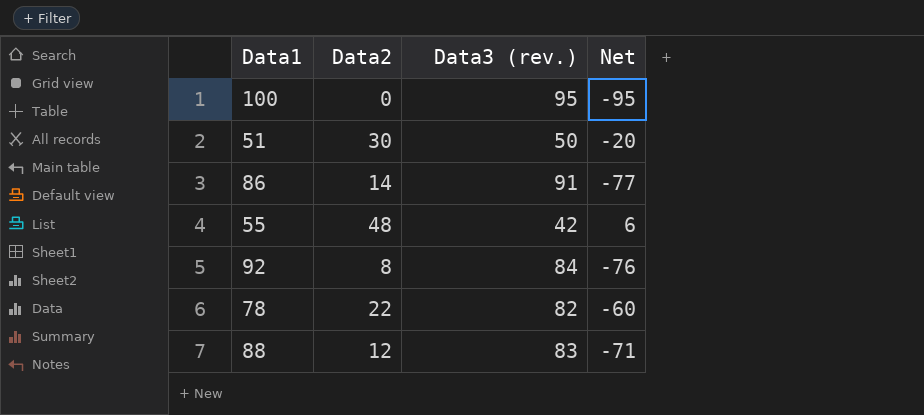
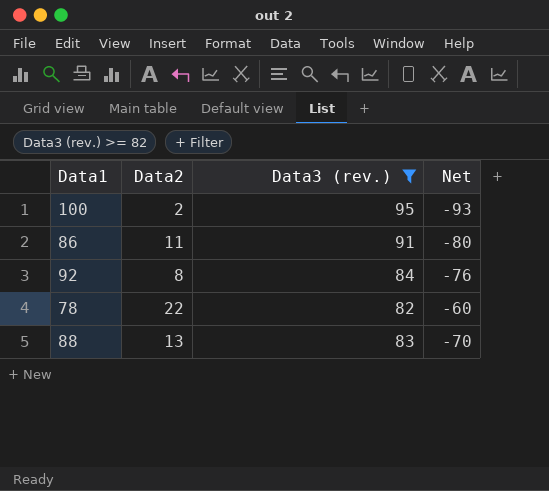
filter: none -> Data3 (rev.) >= 82
100 | Data2: 0 -> 2
100 | Net: -95 -> -93
86 | Data2: 14 -> 11
86 | Net: -77 -> -80
88 | Data2: 12 -> 13
88 | Net: -71 -> -70

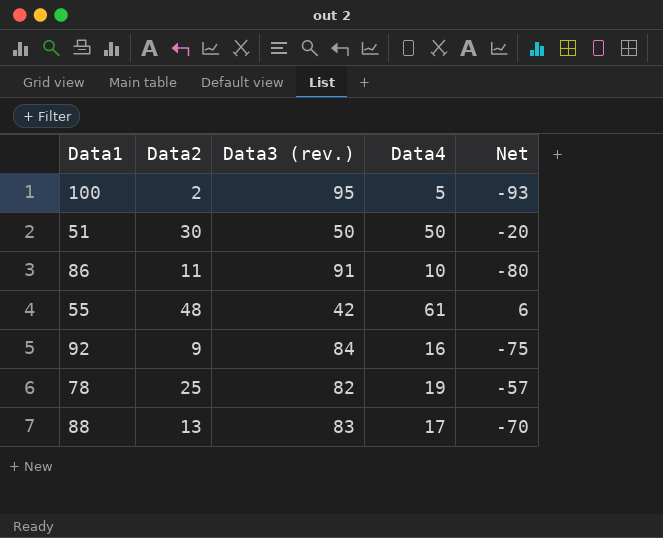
filter: Data3 (rev.) >= 82 -> none
column Data4 | position: none -> 4
92 | Data2: 8 -> 9
92 | Net: -76 -> -75
78 | Data2: 22 -> 25
78 | Net: -60 -> -57

